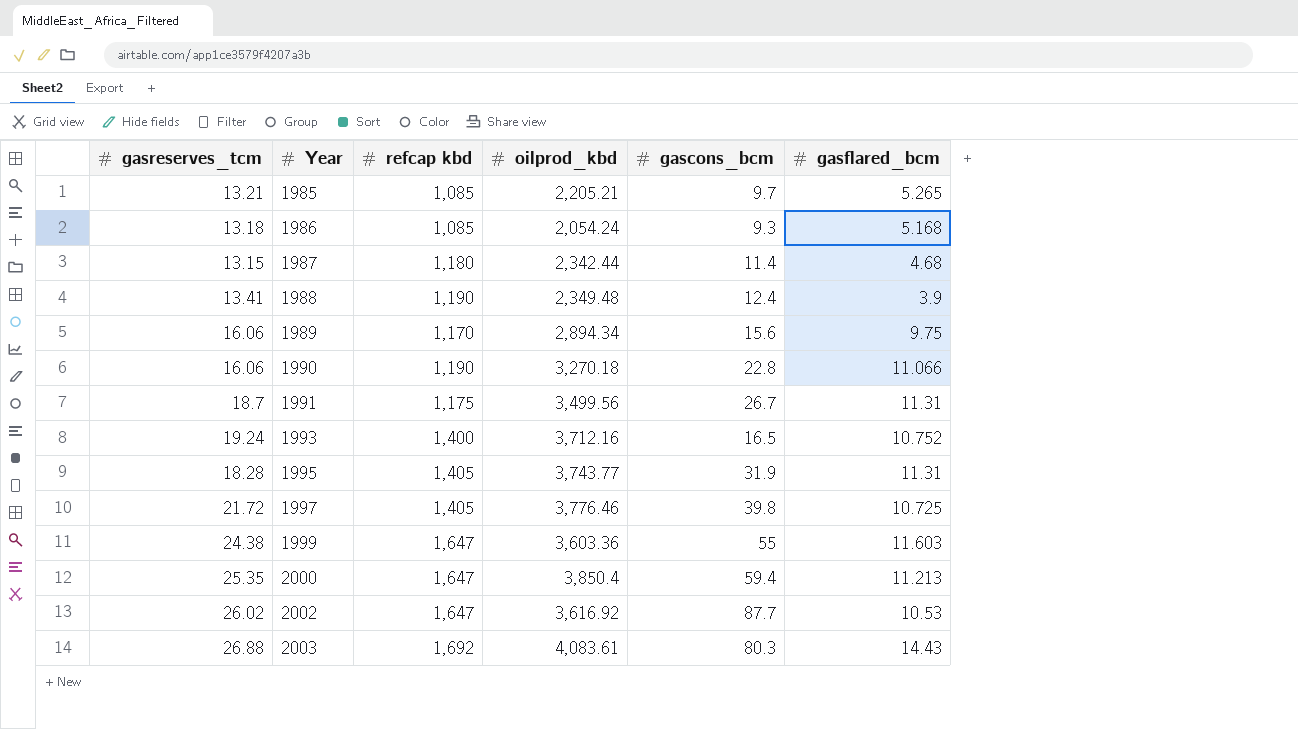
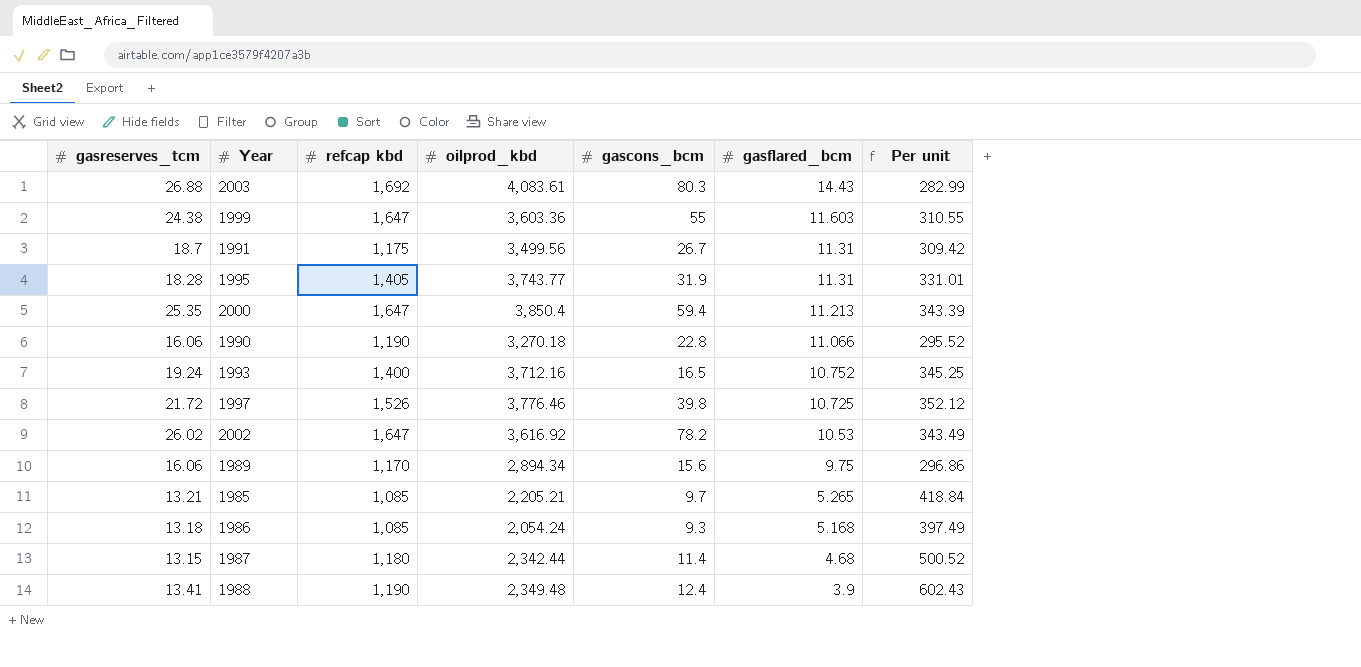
row order: Year ascending -> gasflared_bcm descending
column Per unit | formula: none -> [oilprod_kbd] / [gasflared_bcm]
1997 | refcap kbd: 1,405 -> 1,526
2002 | gascons_bcm: 87.7 -> 78.2

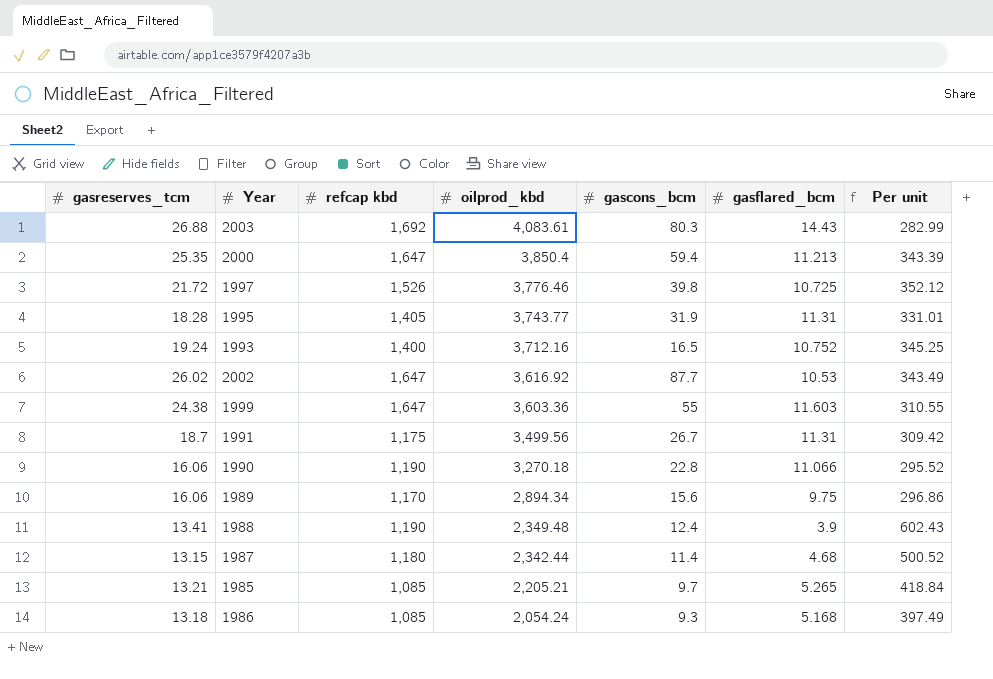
row order: gasflared_bcm descending -> oilprod_kbd descending
2002 | gascons_bcm: 78.2 -> 87.7

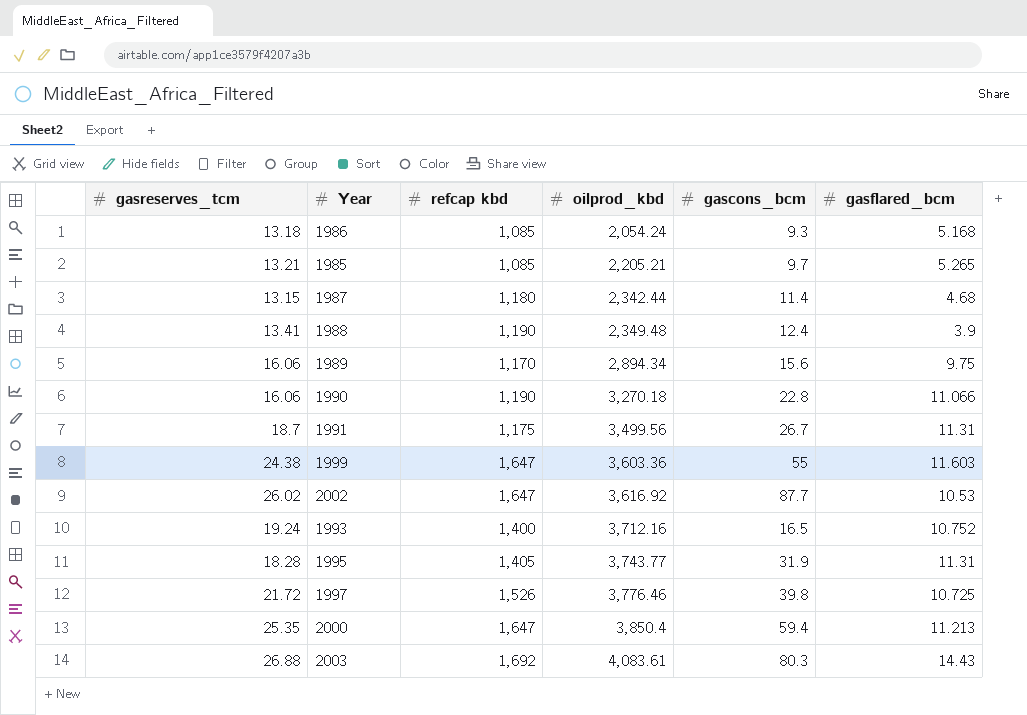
row order: oilprod_kbd descending -> oilprod_kbd ascending
column Per unit | formula: [oilprod_kbd] / [gasflared_bcm] -> none

